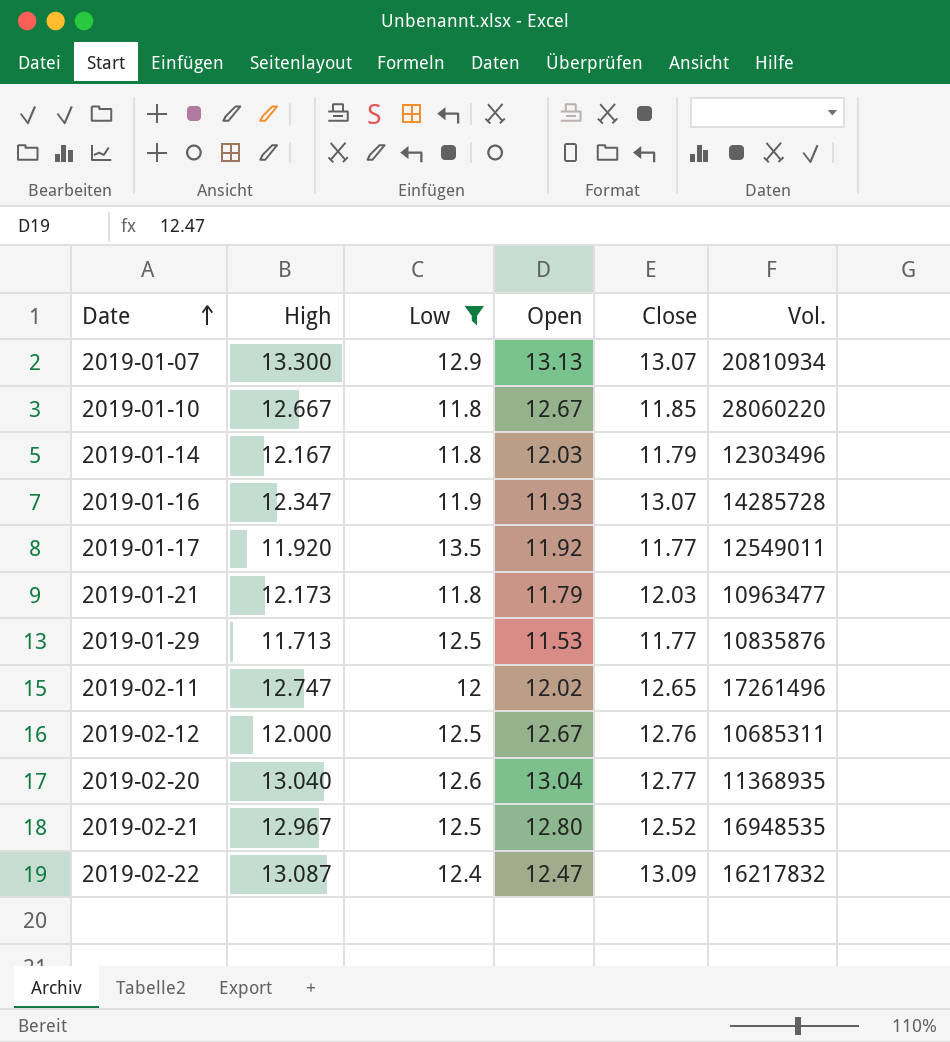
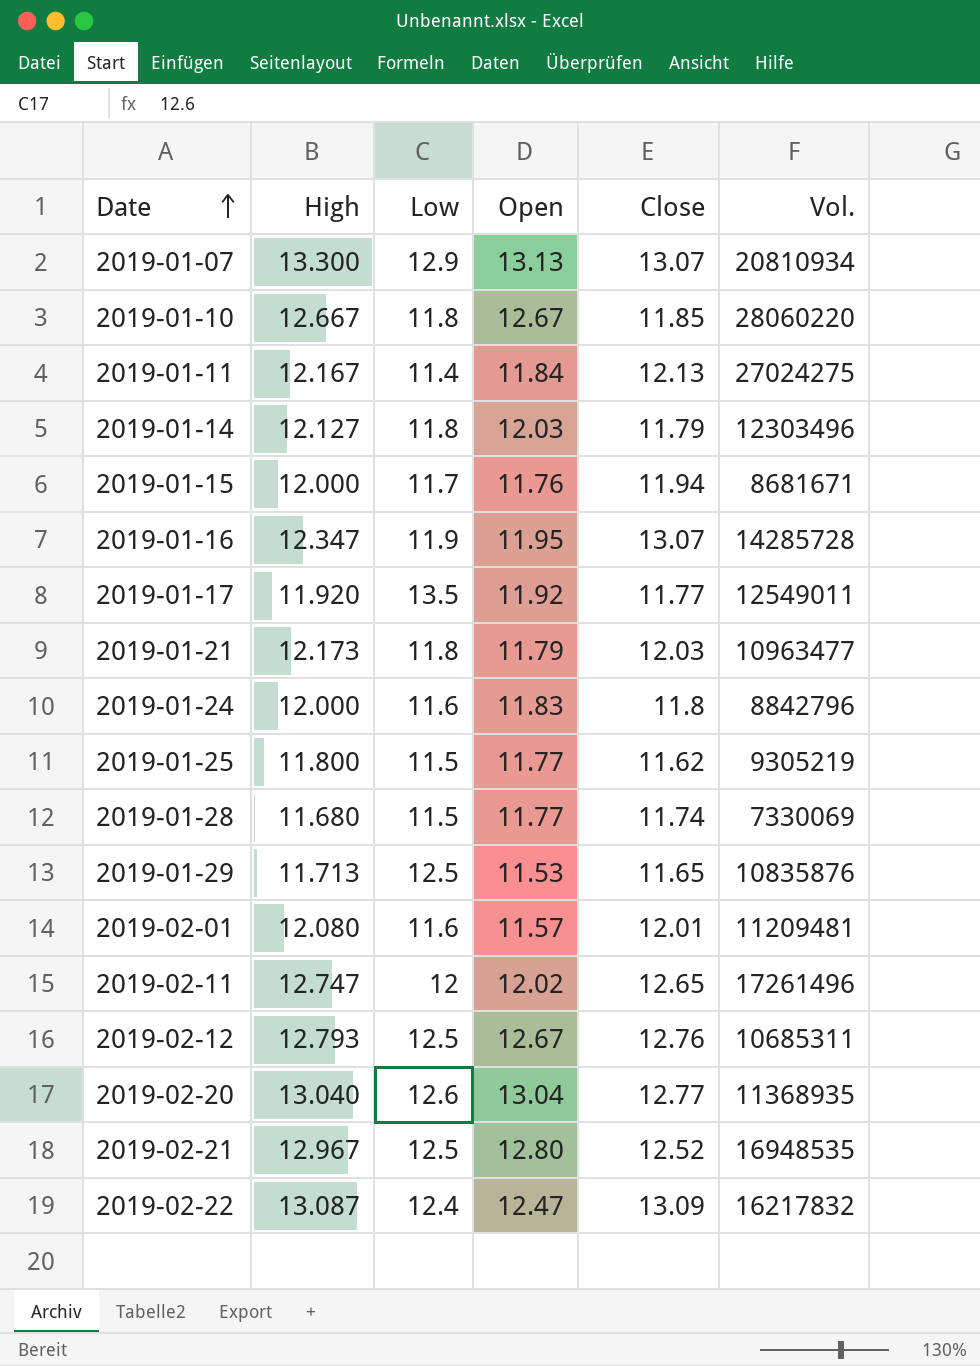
filter: Low >= 11.8 -> none
2019-01-14 | High: 12.167 -> 12.127
2019-01-16 | Open: 11.93 -> 11.95
2019-01-29 | Close: 11.77 -> 11.65
2019-02-12 | High: 12.000 -> 12.793

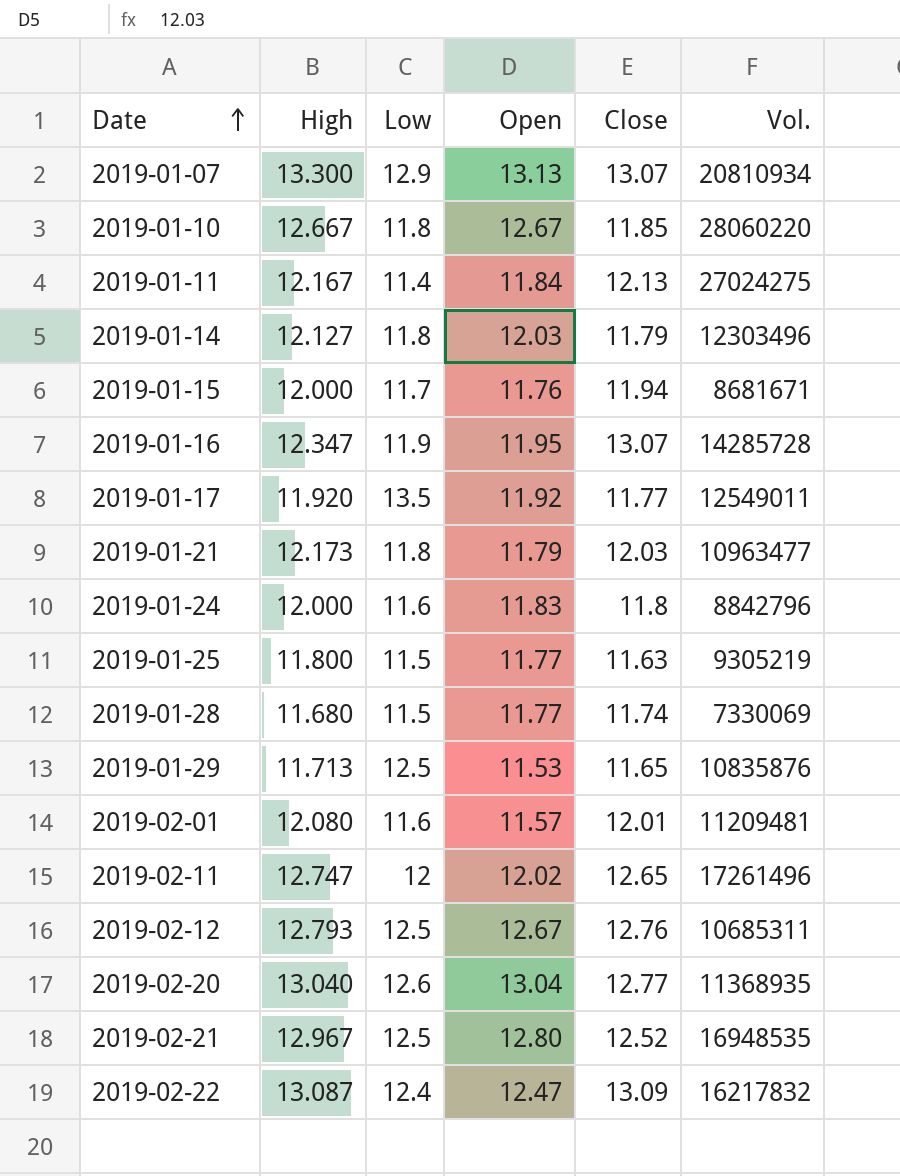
2019-01-25 | Close: 11.62 -> 11.63

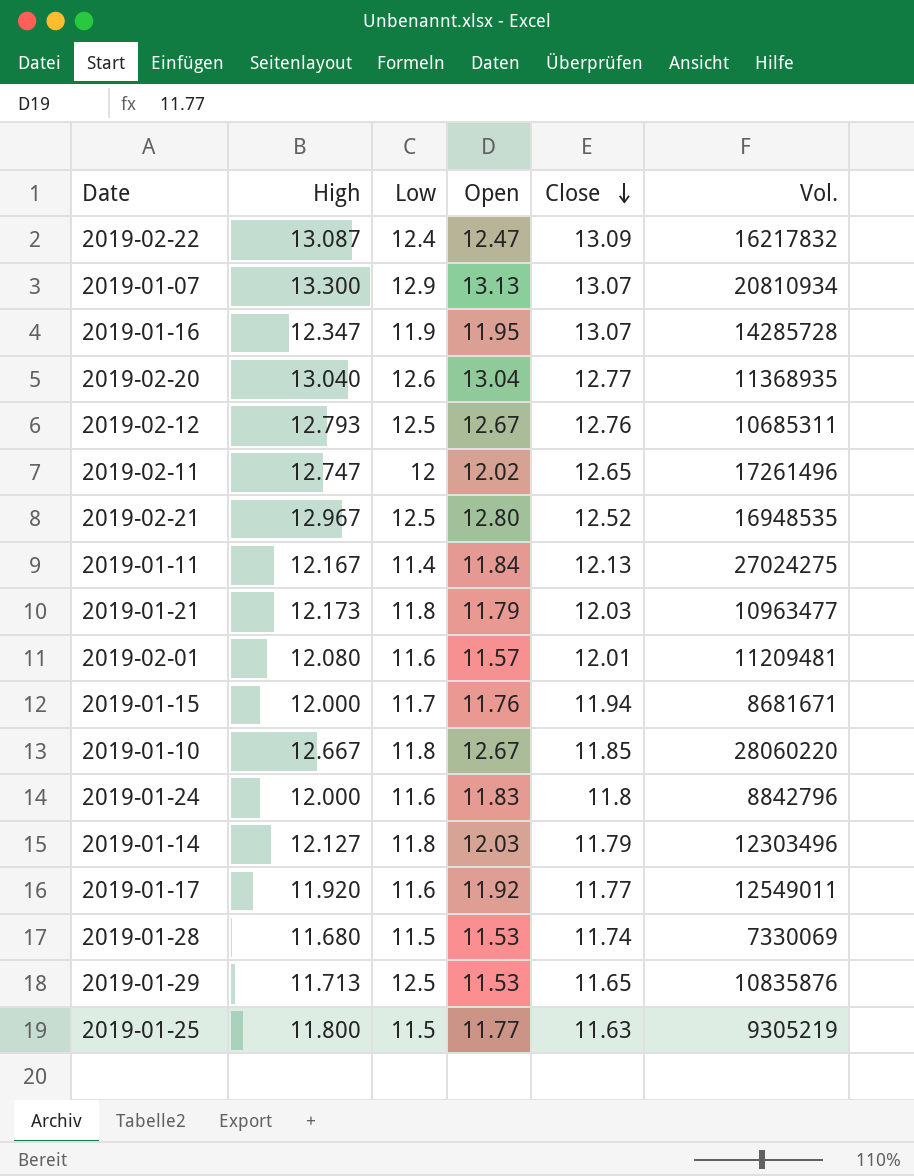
row order: Date ascending -> Close descending
2019-01-17 | Low: 13.5 -> 11.6
2019-01-28 | Open: 11.77 -> 11.53

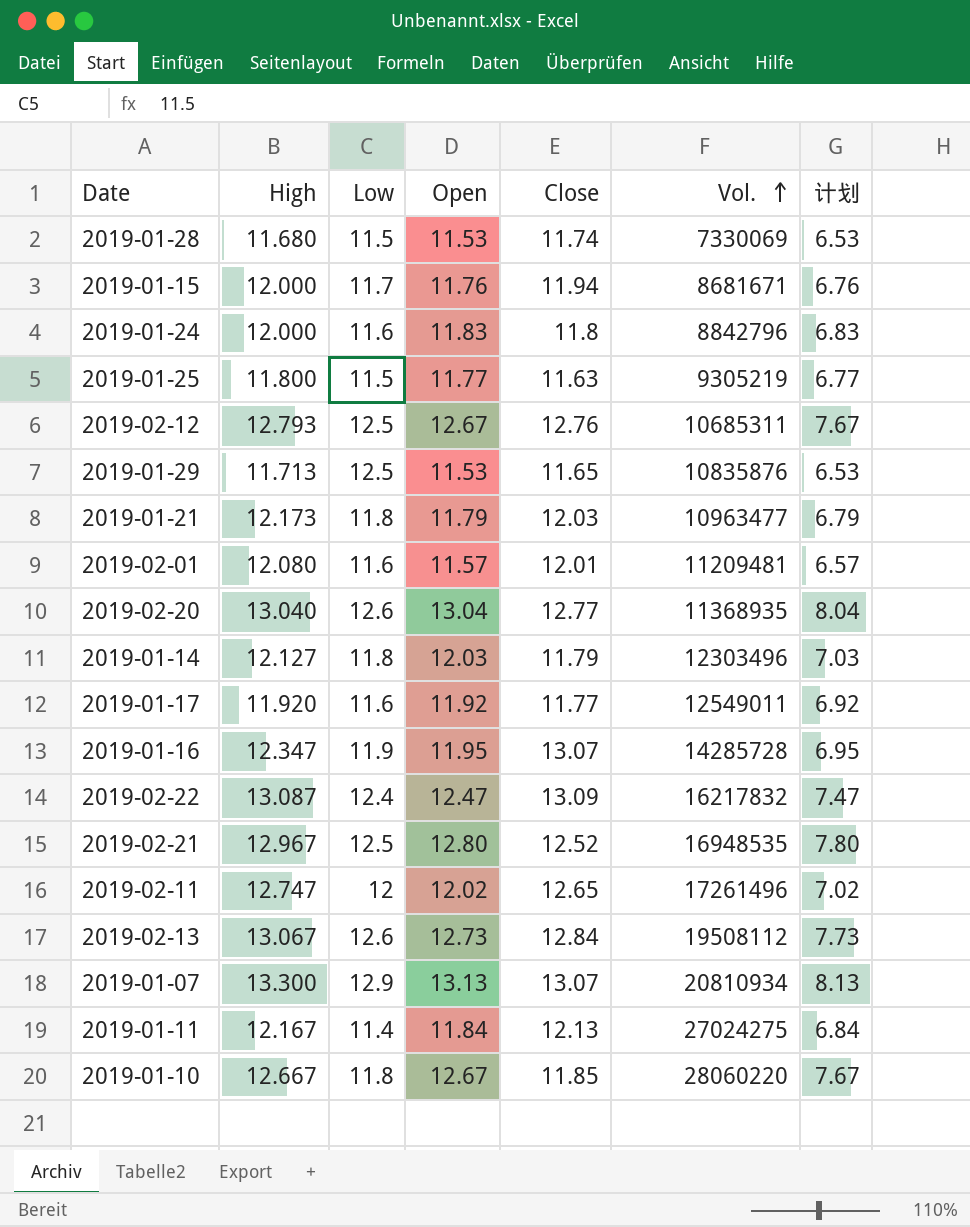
row order: Close descending -> Vol. ascending
column 计划 | formula: none -> [Open] - 5
row 2019-02-13: none -> 13.067 | 12.6 | 12.73 | 12.84 | 19508112 | 7.73

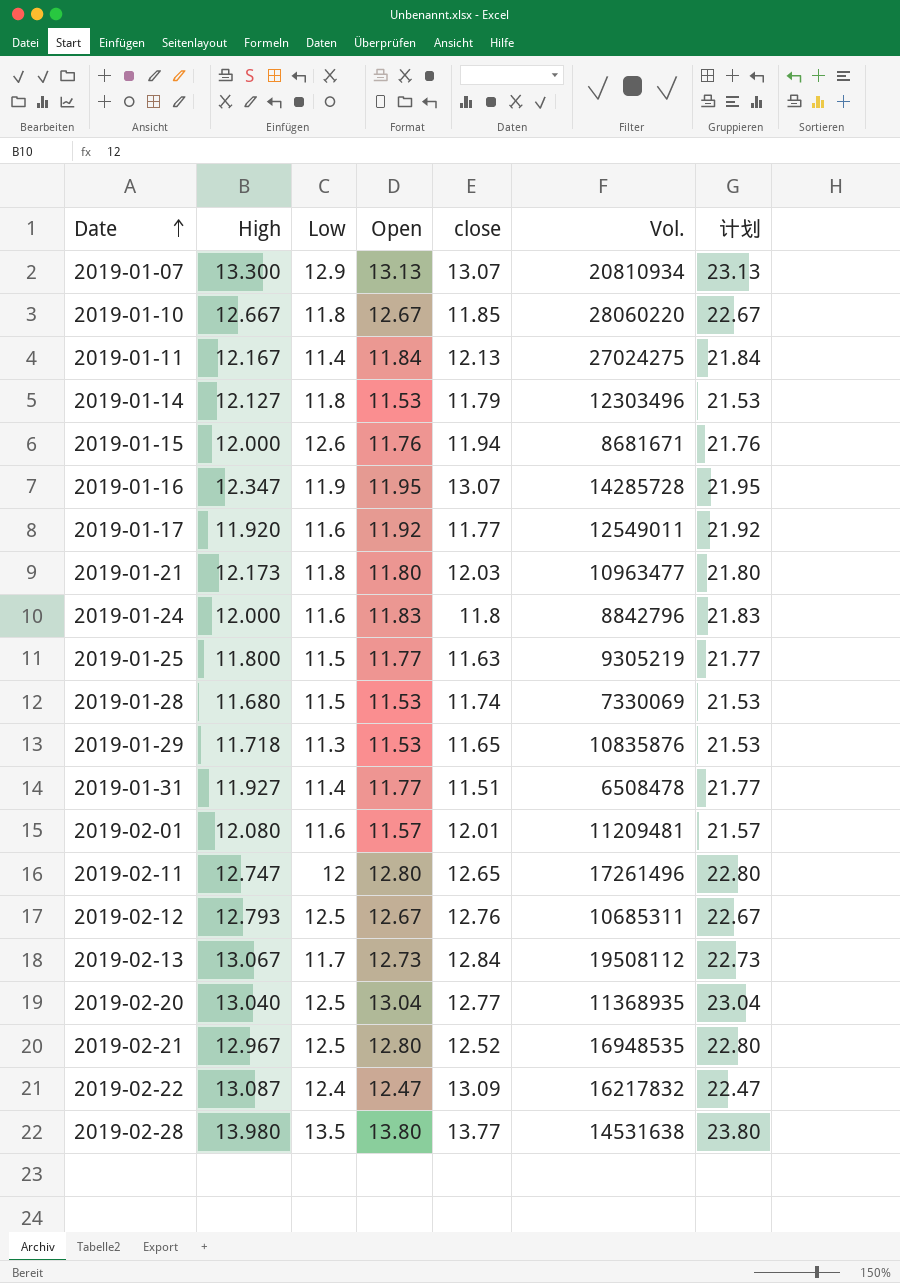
row order: Vol. ascending -> Date ascending
column name: Close -> close
column 计划 | formula: [Open] - 5 -> [Open] + 10
2019-01-14 | Open: 12.03 -> 11.53
2019-01-15 | Low: 11.7 -> 12.6
2019-01-21 | Open: 11.79 -> 11.80
2019-01-29 | High: 11.713 -> 11.718
2019-01-29 | Low: 12.5 -> 11.3
row 2019-01-31: none -> 11.927 | 11.4 | 11.77 | 11.51 | 6508478 | 21.77
2019-02-11 | Open: 12.02 -> 12.80
2019-02-13 | Low: 12.6 -> 11.7
2019-02-20 | Low: 12.6 -> 12.5
row 2019-02-28: none -> 13.980 | 13.5 | 13.80 | 13.77 | 14531638 | 23.80

